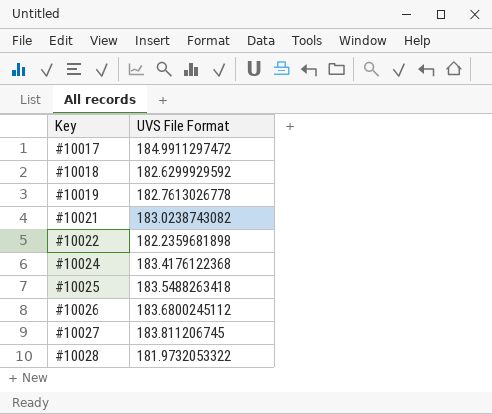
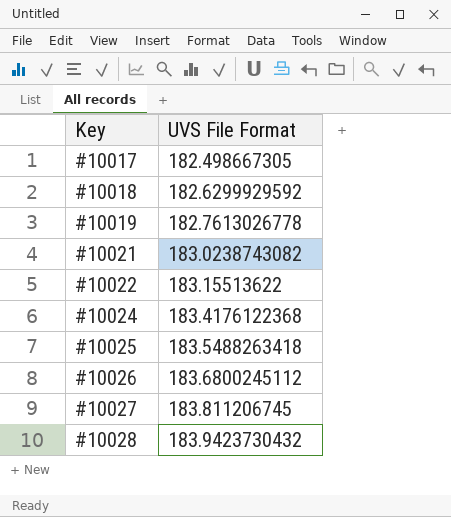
#10017 | UVS File Format: 184.9911297472 -> 182.498667305
#10022 | UVS File Format: 182.2359681898 -> 183.15513622
#10028 | UVS File Format: 181.9732053322 -> 183.9423730432

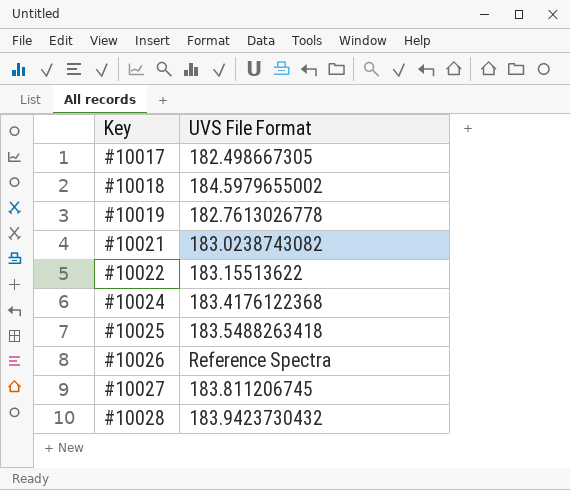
#10018 | UVS File Format: 182.6299929592 -> 184.5979655002
#10026 | UVS File Format: 183.6800245112 -> Reference Spectra

